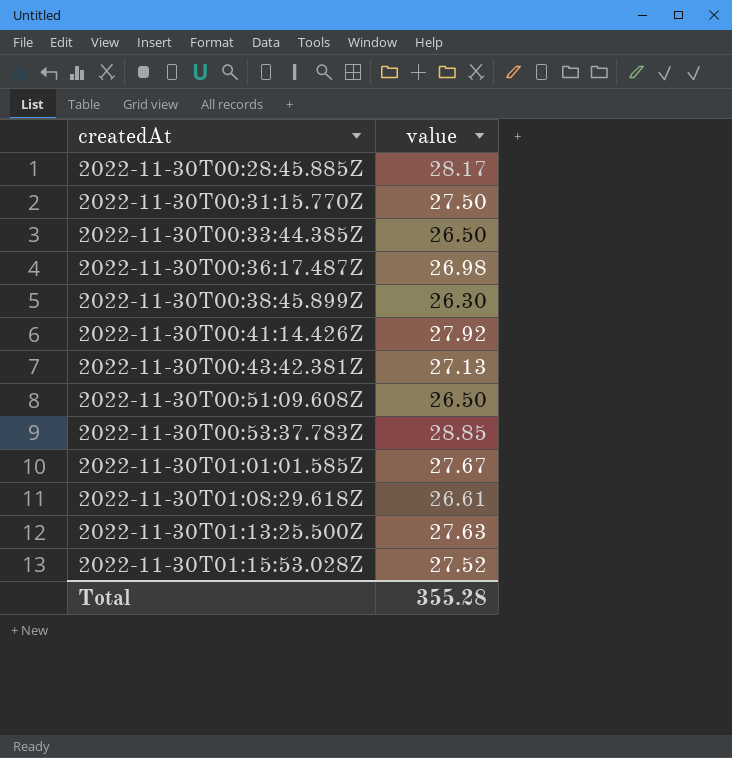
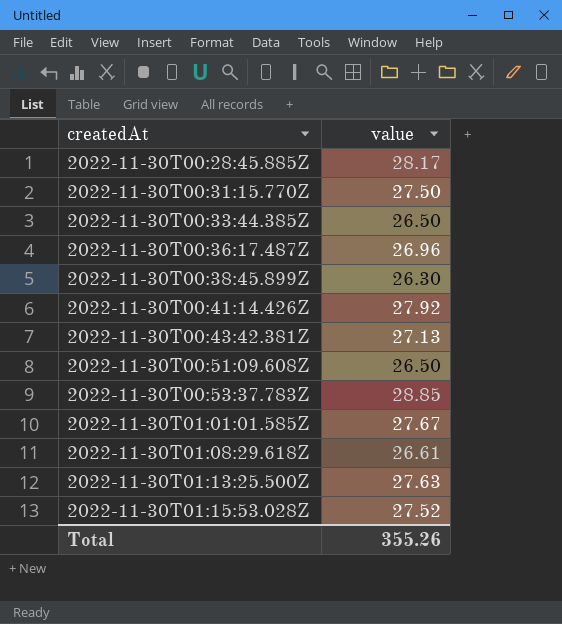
2022-11-30T00:36:17.487Z | value: 26.98 -> 26.96
Total | value: 355.28 -> 355.26

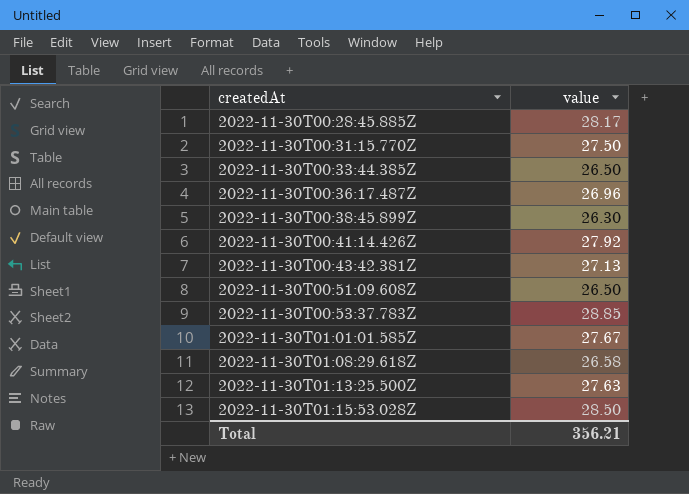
2022-11-30T01:08:29.618Z | value: 26.61 -> 26.58
2022-11-30T01:15:53.028Z | value: 27.52 -> 28.50
Total | value: 355.26 -> 356.21

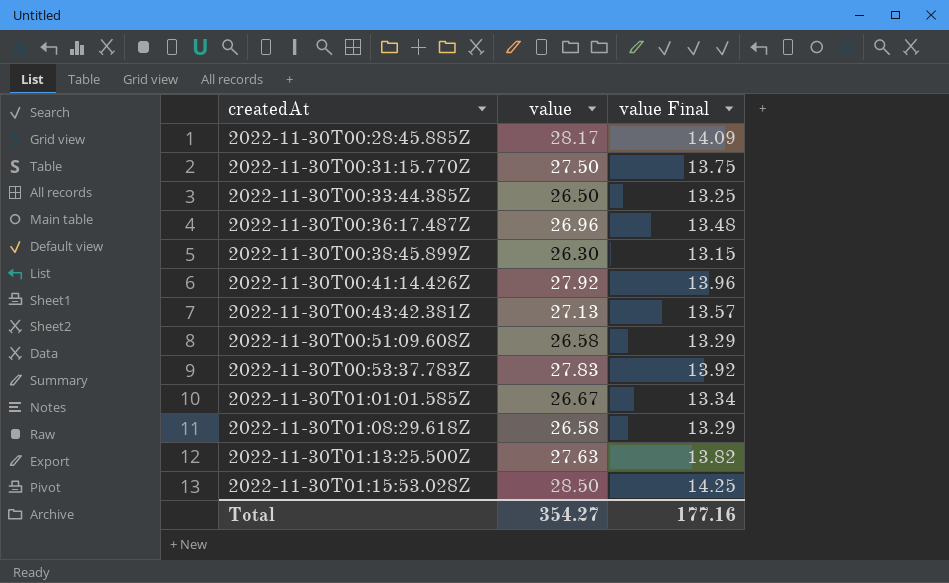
column value Final | formula: none -> [value] * 0.5
2022-11-30T00:51:09.608Z | value: 26.50 -> 26.58
2022-11-30T00:53:37.783Z | value: 28.85 -> 27.83
2022-11-30T01:01:01.585Z | value: 27.67 -> 26.67
Total | value: 356.21 -> 354.27

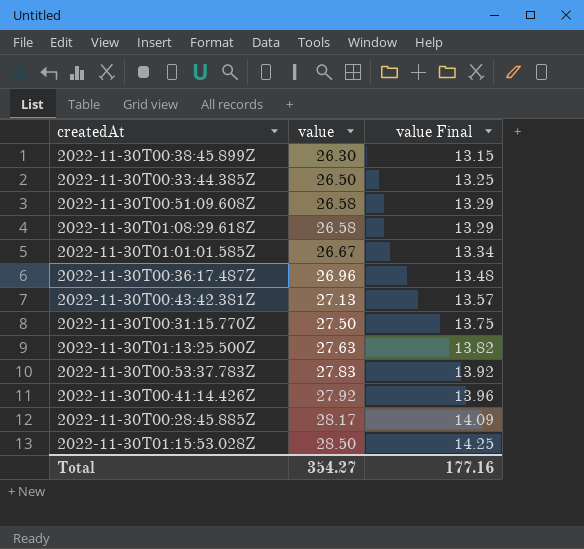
row order: createdAt ascending -> value ascending

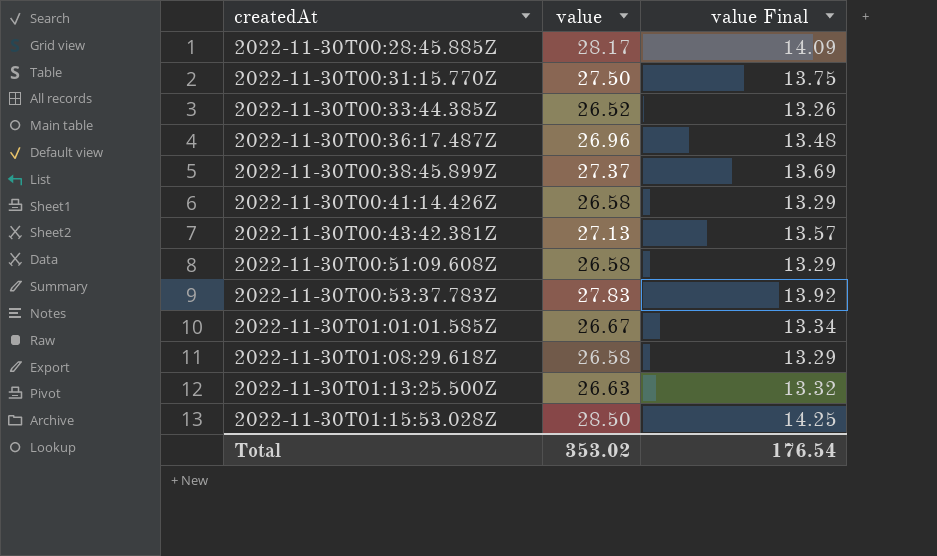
row order: value ascending -> createdAt ascending
2022-11-30T00:33:44.385Z | value: 26.50 -> 26.52
2022-11-30T00:33:44.385Z | value Final: 13.25 -> 13.26
2022-11-30T00:38:45.899Z | value: 26.30 -> 27.37
2022-11-30T00:38:45.899Z | value Final: 13.15 -> 13.69
2022-11-30T00:41:14.426Z | value: 27.92 -> 26.58
2022-11-30T00:41:14.426Z | value Final: 13.96 -> 13.29
2022-11-30T01:13:25.500Z | value: 27.63 -> 26.63
2022-11-30T01:13:25.500Z | value Final: 13.82 -> 13.32
Total | value: 354.27 -> 353.02
Total | value Final: 177.16 -> 176.54

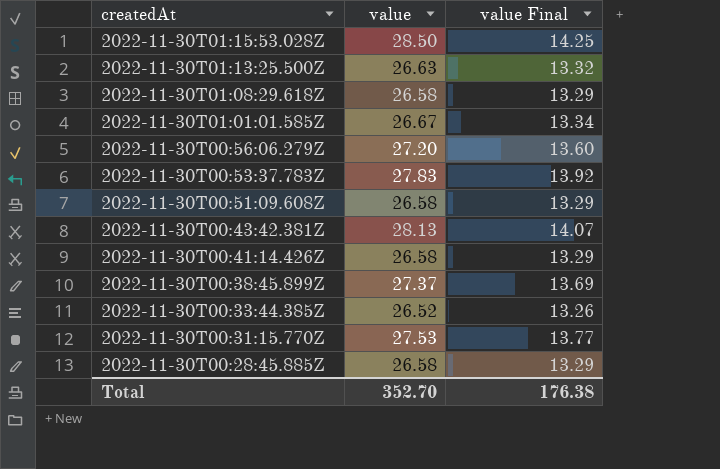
row order: createdAt ascending -> createdAt descending
row 2022-11-30T00:36:17.487Z: 26.96 | 13.48 -> none
row 2022-11-30T00:56:06.279Z: none -> 27.20 | 13.60
2022-11-30T00:43:42.381Z | value: 27.13 -> 28.13
2022-11-30T00:43:42.381Z | value Final: 13.57 -> 14.07
2022-11-30T00:31:15.770Z | value: 27.50 -> 27.53
2022-11-30T00:31:15.770Z | value Final: 13.75 -> 13.77
2022-11-30T00:28:45.885Z | value: 28.17 -> 26.58
2022-11-30T00:28:45.885Z | value Final: 14.09 -> 13.29
Total | value: 353.02 -> 352.70
Total | value Final: 176.54 -> 176.38

